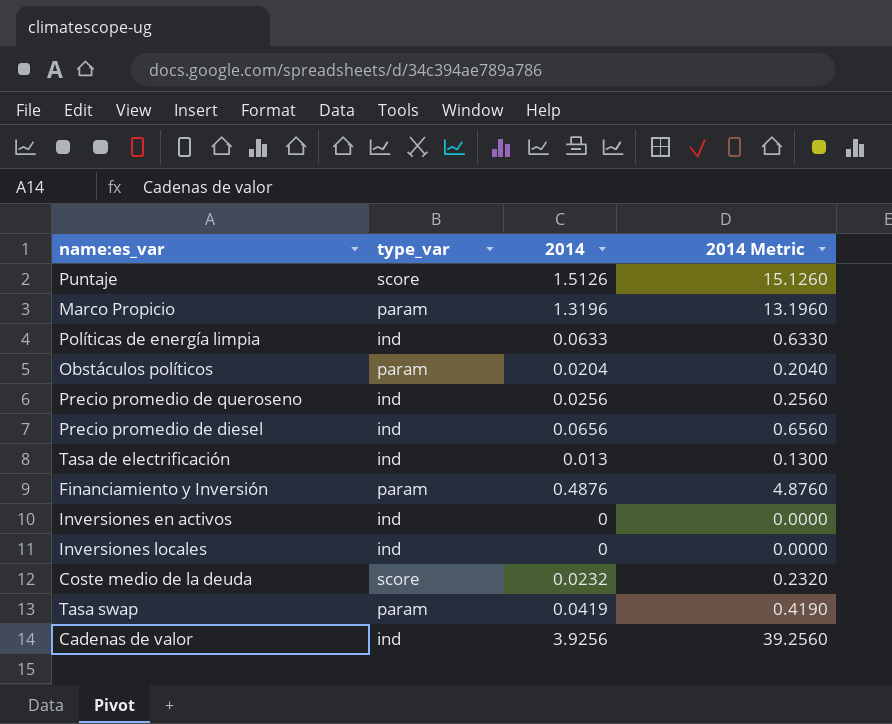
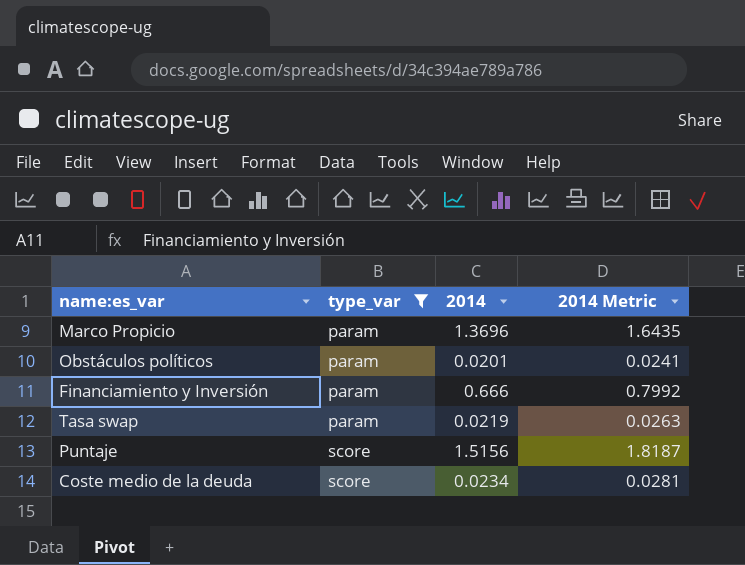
filter: none -> type_var != ind
row order: none -> type_var ascending
column 2014 Metric | formula: [2014] * 10 -> [2014] * 1.2
Marco Propicio | 2014: 1.3196 -> 1.3696
Obstáculos políticos | 2014: 0.0204 -> 0.0201
Financiamiento y Inversión | 2014: 0.4876 -> 0.666
Tasa swap | 2014: 0.0419 -> 0.0219
Puntaje | 2014: 1.5126 -> 1.5156
Coste medio de la deuda | 2014: 0.0232 -> 0.0234

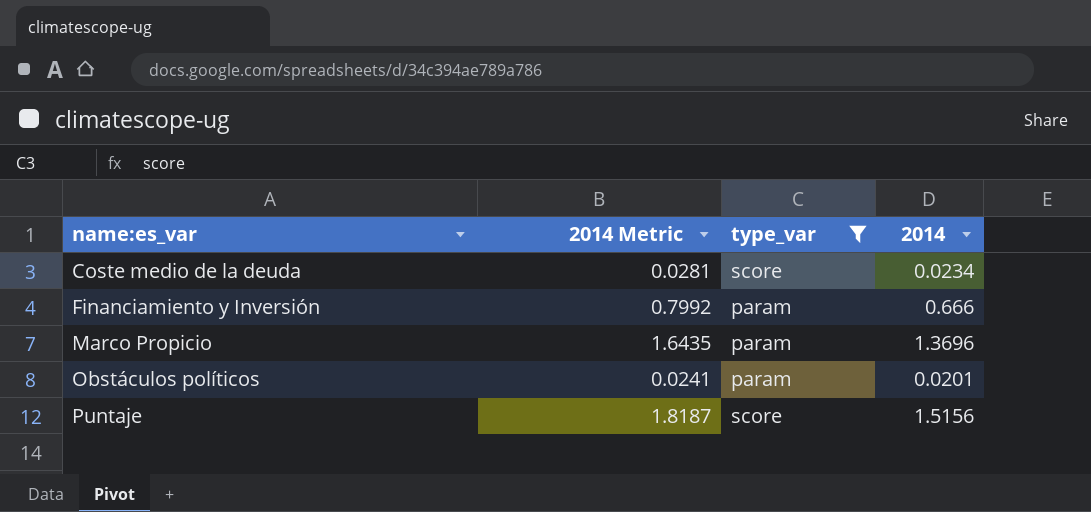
row order: type_var ascending -> name:es_var ascending
column 2014 Metric | position: 4 -> 2
row Tasa swap: param | 0.0219 | 0.0263 -> none

